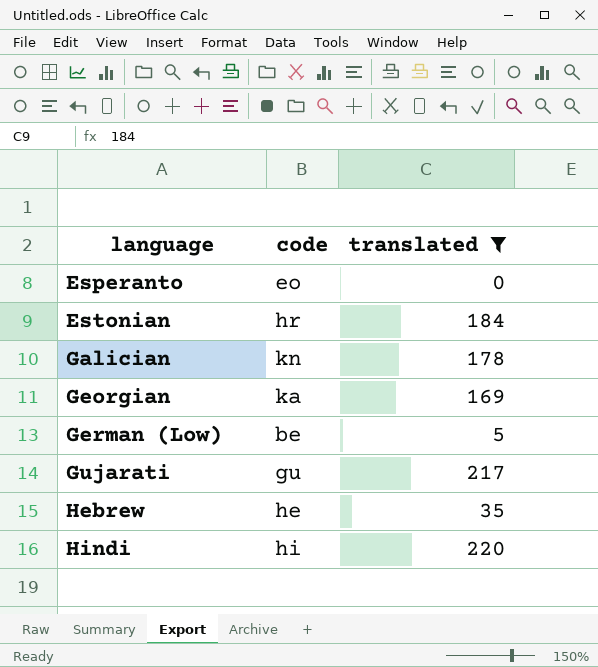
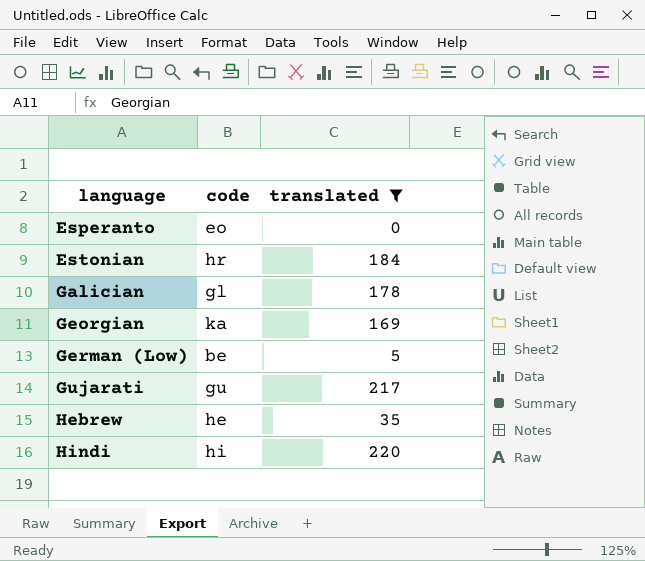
Galician | code: kn -> gl

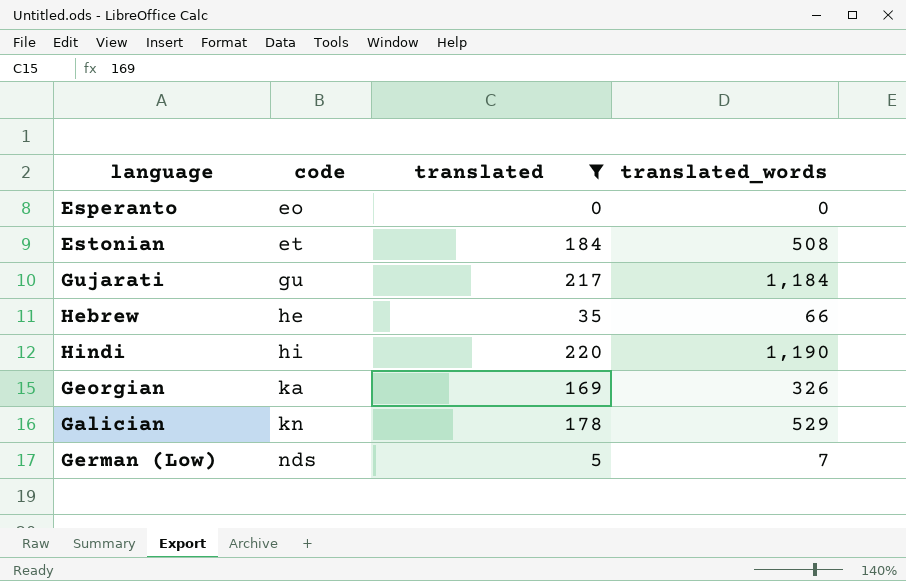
row order: language ascending -> code ascending
column translated_words | position: none -> 4
Estonian | code: hr -> et
Galician | code: gl -> kn
German (Low) | code: be -> nds

